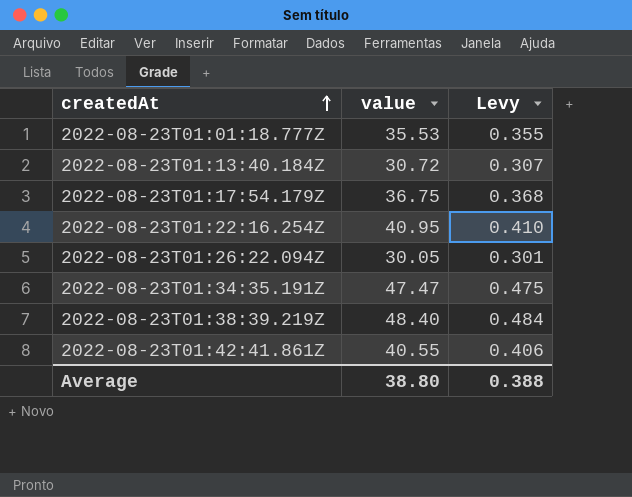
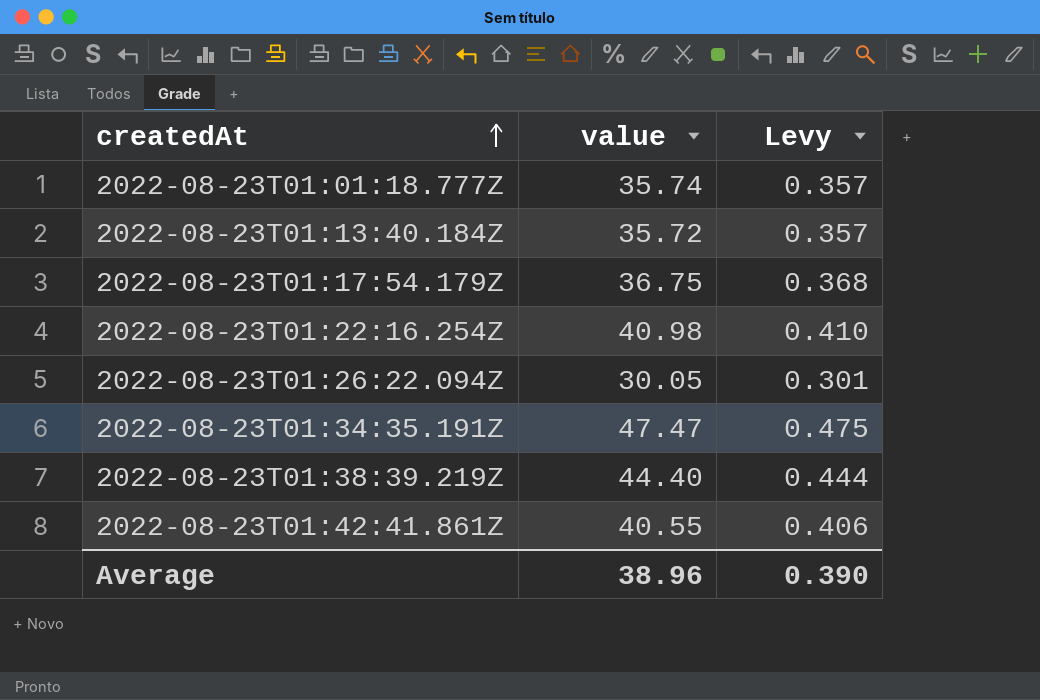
2022-08-23T01:01:18.777Z | value: 35.53 -> 35.74
2022-08-23T01:01:18.777Z | Levy: 0.355 -> 0.357
2022-08-23T01:13:40.184Z | value: 30.72 -> 35.72
2022-08-23T01:13:40.184Z | Levy: 0.307 -> 0.357
2022-08-23T01:22:16.254Z | value: 40.95 -> 40.98
2022-08-23T01:38:39.219Z | value: 48.40 -> 44.40
2022-08-23T01:38:39.219Z | Levy: 0.484 -> 0.444
Average | value: 38.80 -> 38.96
Average | Levy: 0.388 -> 0.390

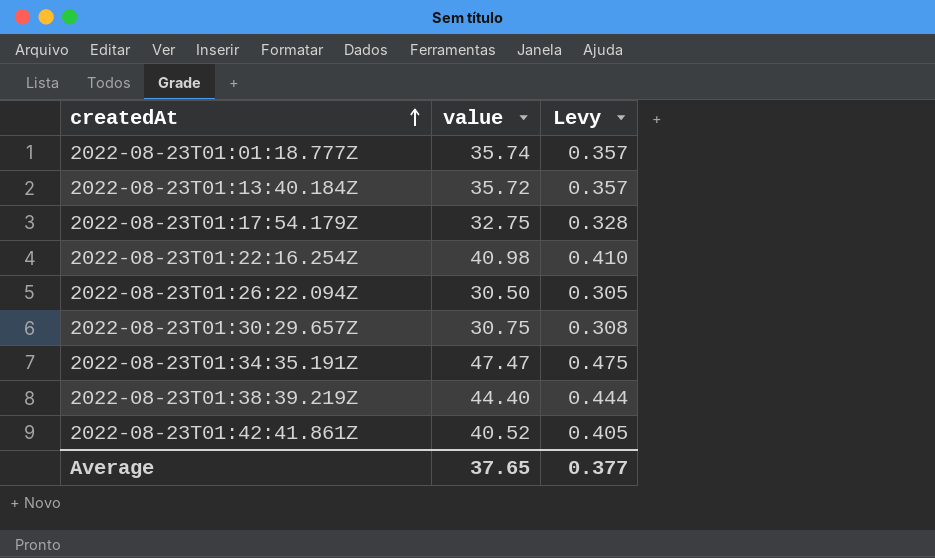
2022-08-23T01:17:54.179Z | value: 36.75 -> 32.75
2022-08-23T01:17:54.179Z | Levy: 0.368 -> 0.328
2022-08-23T01:26:22.094Z | value: 30.05 -> 30.50
2022-08-23T01:26:22.094Z | Levy: 0.301 -> 0.305
row 2022-08-23T01:30:29.657Z: none -> 30.75 | 0.308
2022-08-23T01:42:41.861Z | value: 40.55 -> 40.52
2022-08-23T01:42:41.861Z | Levy: 0.406 -> 0.405
Average | value: 38.96 -> 37.65
Average | Levy: 0.390 -> 0.377

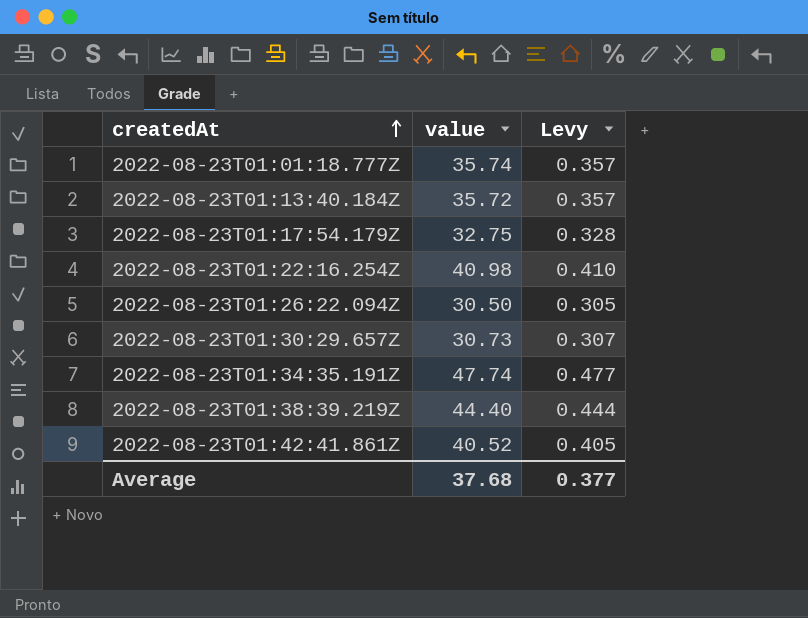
2022-08-23T01:30:29.657Z | value: 30.75 -> 30.73
2022-08-23T01:30:29.657Z | Levy: 0.308 -> 0.307
2022-08-23T01:34:35.191Z | value: 47.47 -> 47.74
2022-08-23T01:34:35.191Z | Levy: 0.475 -> 0.477
Average | value: 37.65 -> 37.68

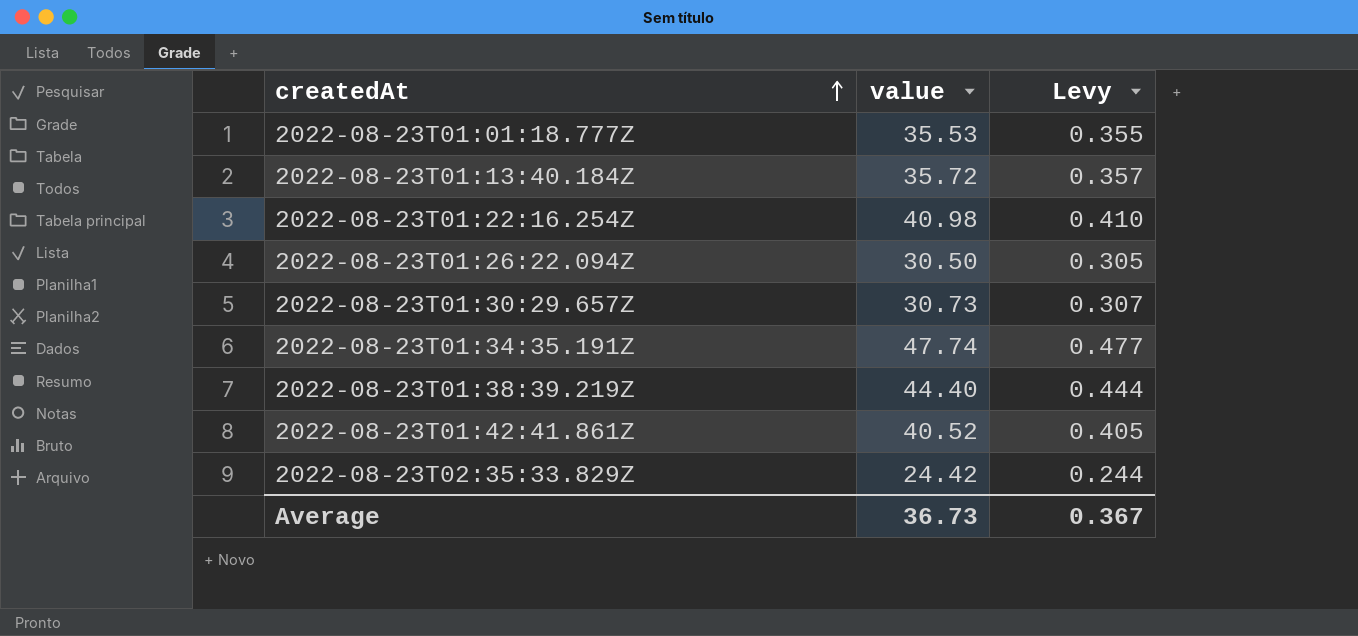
row 2022-08-23T01:17:54.179Z: 32.75 | 0.328 -> none
2022-08-23T01:01:18.777Z | value: 35.74 -> 35.53
2022-08-23T01:01:18.777Z | Levy: 0.357 -> 0.355
row 2022-08-23T02:35:33.829Z: none -> 24.42 | 0.244
Average | value: 37.68 -> 36.73
Average | Levy: 0.377 -> 0.367

